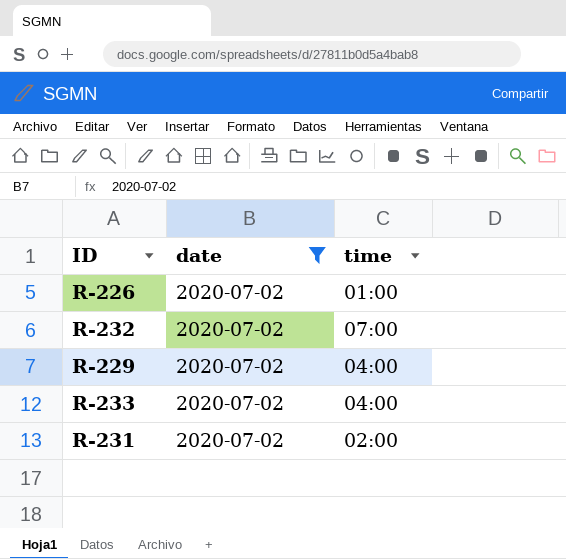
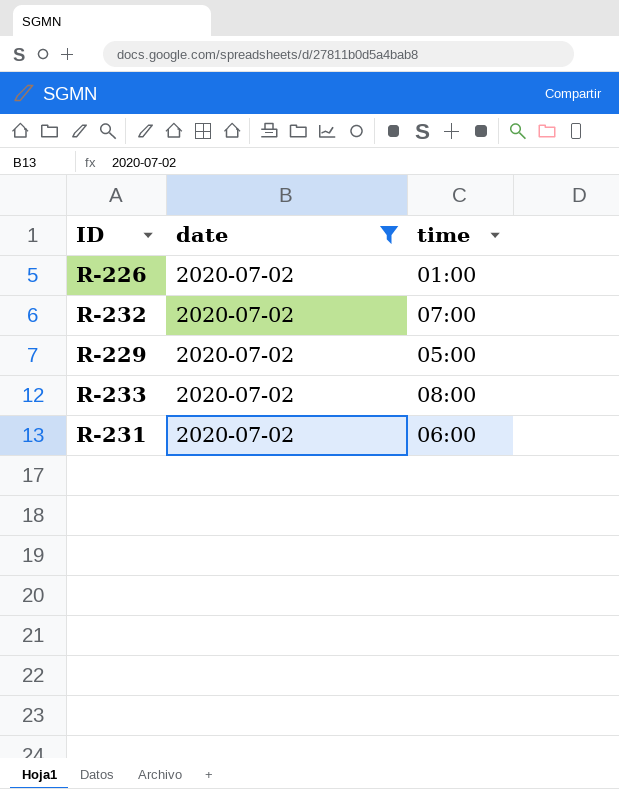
R-229 | time: 04:00 -> 05:00
R-233 | time: 04:00 -> 08:00
R-231 | time: 02:00 -> 06:00

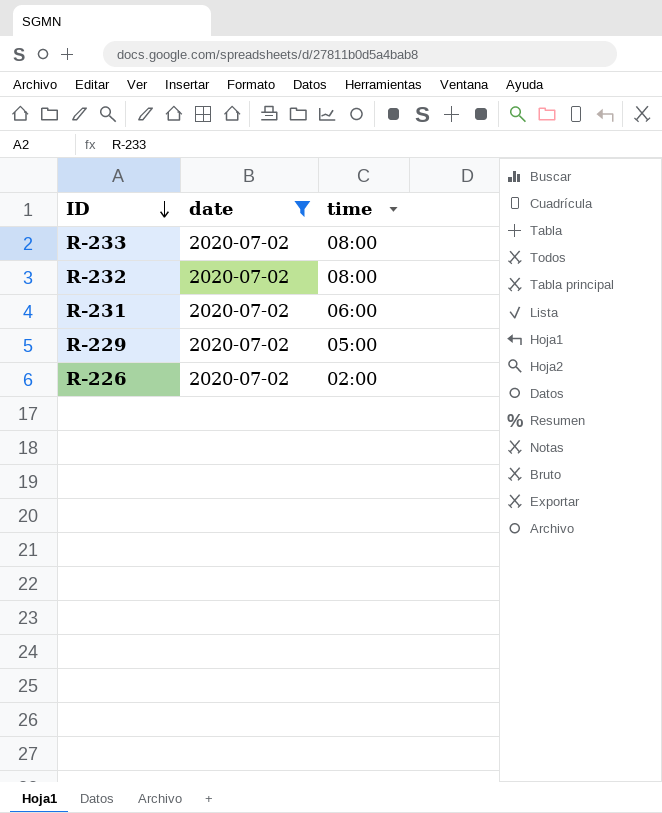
row order: none -> ID descending
R-232 | time: 07:00 -> 08:00
R-226 | time: 01:00 -> 02:00

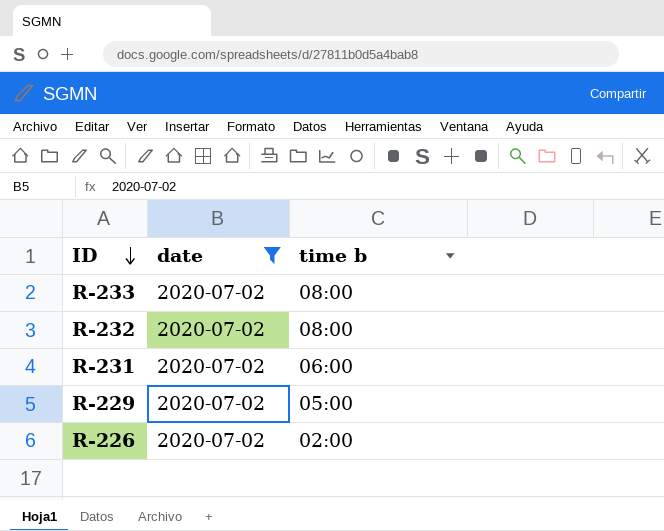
column name: time -> time b

